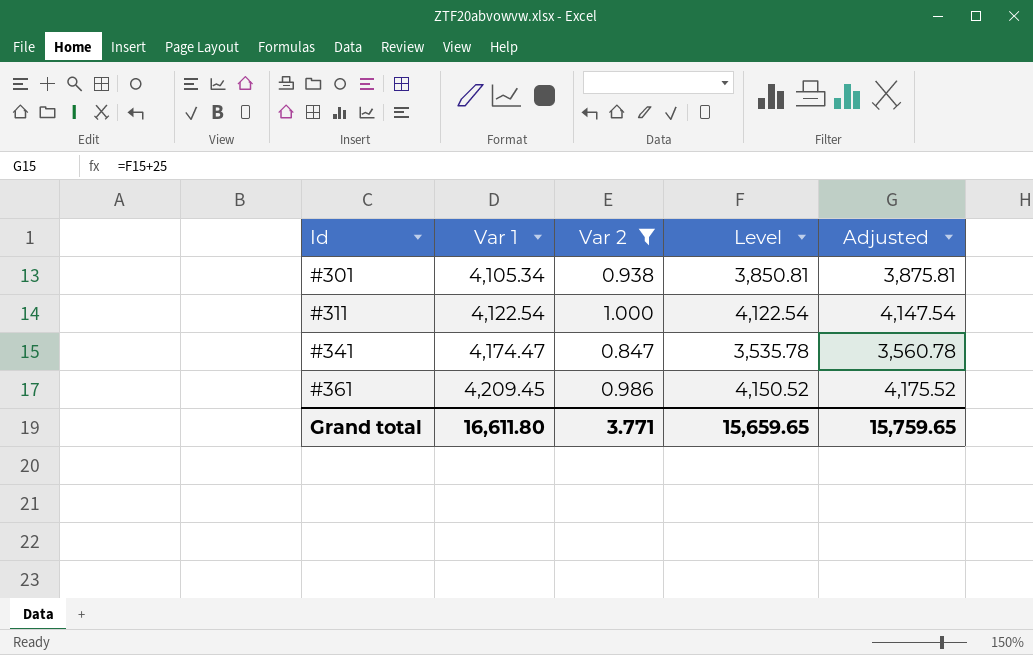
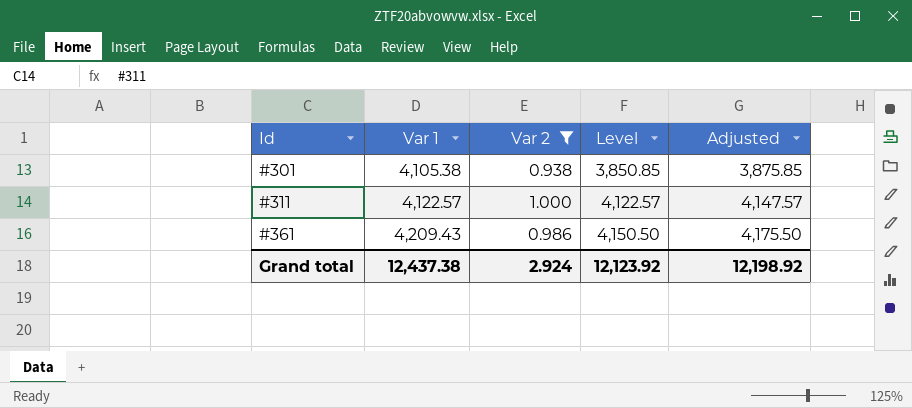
row #341: 4,174.47 | 0.847 | 3,535.78 | 3,560.78 -> none
#301 | Var 1: 4,105.34 -> 4,105.38
#301 | Level: 3,850.81 -> 3,850.85
#301 | Adjusted: 3,875.81 -> 3,875.85
#311 | Var 1: 4,122.54 -> 4,122.57
#311 | Level: 4,122.54 -> 4,122.57
#311 | Adjusted: 4,147.54 -> 4,147.57
#361 | Var 1: 4,209.45 -> 4,209.43
#361 | Level: 4,150.52 -> 4,150.50
#361 | Adjusted: 4,175.52 -> 4,175.50
Grand total | Var 1: 16,611.80 -> 12,437.38
Grand total | Var 2: 3.771 -> 2.924
Grand total | Level: 15,659.65 -> 12,123.92
Grand total | Adjusted: 15,759.65 -> 12,198.92

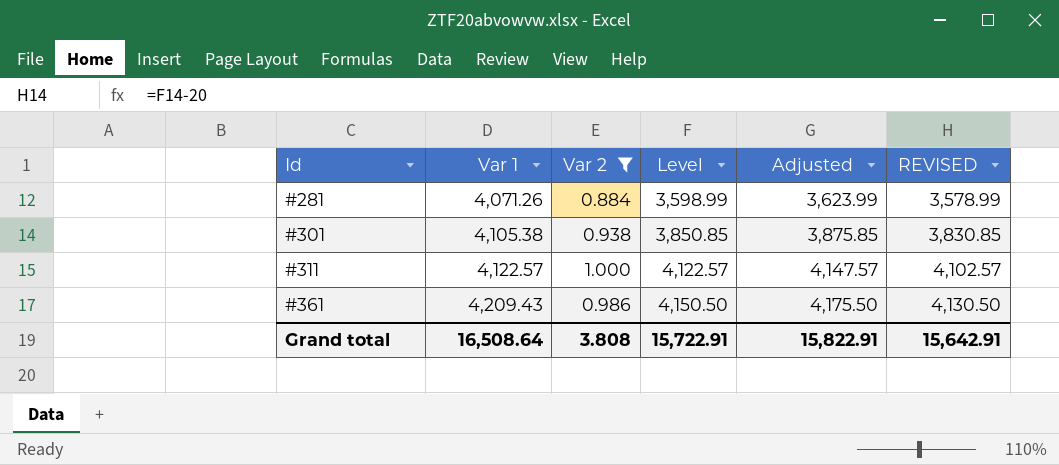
column REVISED | formula: none -> [Level] - 20
row #281: none -> 4,071.26 | 0.884 | 3,598.99 | 3,623.99 | 3,578.99
Grand total | Var 1: 12,437.38 -> 16,508.64
Grand total | Var 2: 2.924 -> 3.808
Grand total | Level: 12,123.92 -> 15,722.91
Grand total | Adjusted: 12,198.92 -> 15,822.91

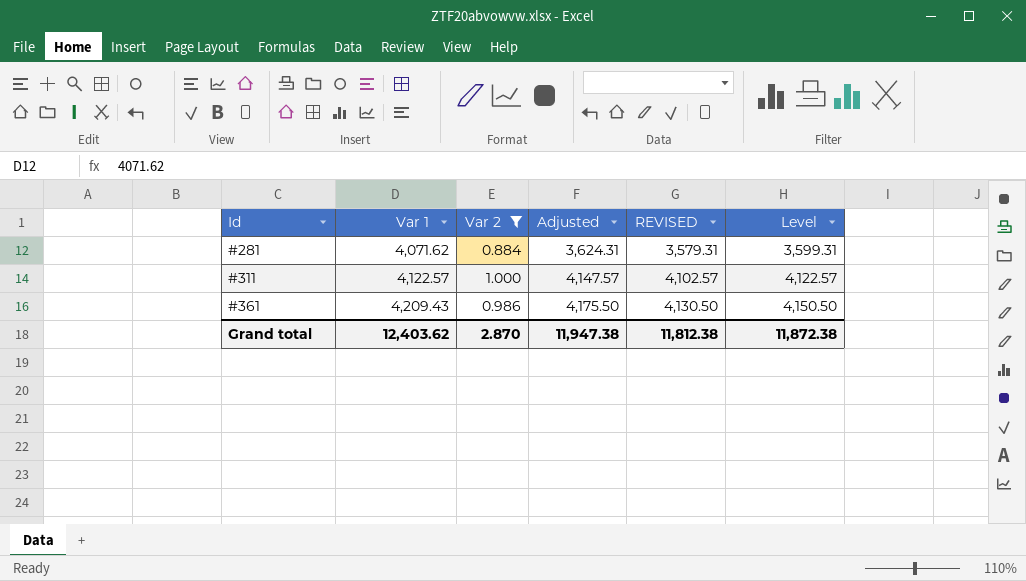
column Level | position: 4 -> 6
row #301: 4,105.38 | 0.938 | 3,850.85 | 3,875.85 | 3,830.85 -> none
#281 | Var 1: 4,071.26 -> 4,071.62
#281 | Adjusted: 3,623.99 -> 3,624.31
#281 | REVISED: 3,578.99 -> 3,579.31
#281 | Level: 3,598.99 -> 3,599.31
Grand total | Var 1: 16,508.64 -> 12,403.62
Grand total | Var 2: 3.808 -> 2.870
Grand total | Adjusted: 15,822.91 -> 11,947.38
Grand total | REVISED: 15,642.91 -> 11,812.38
Grand total | Level: 15,722.91 -> 11,872.38

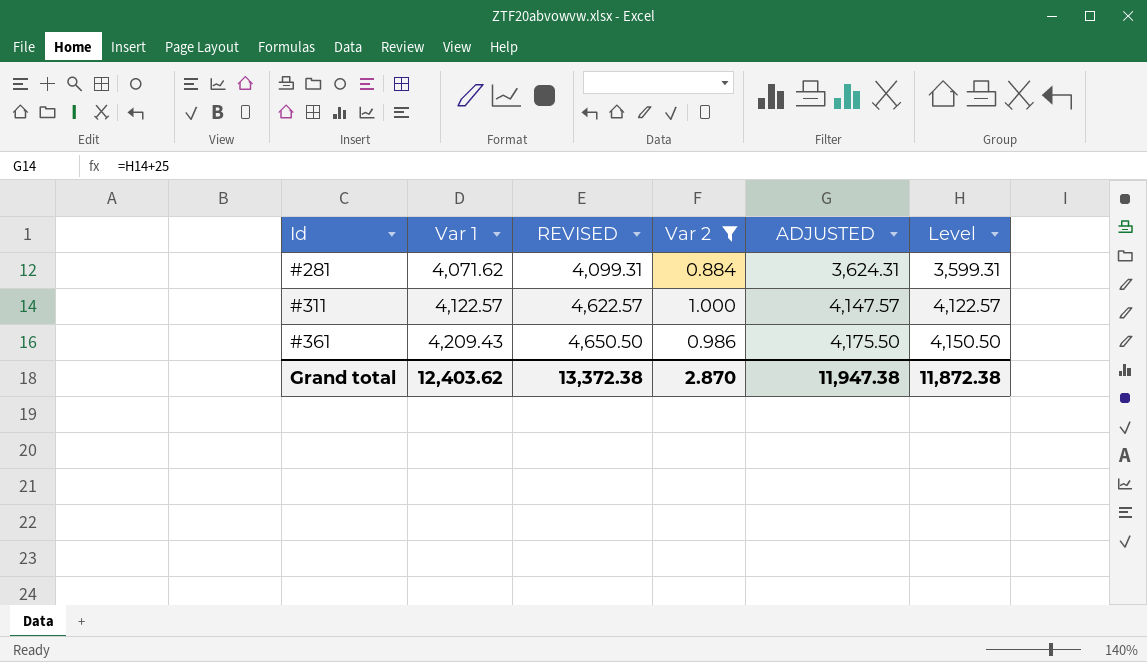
column REVISED | formula: [Level] - 20 -> [Level] + 500
column REVISED | position: 5 -> 3
column name: Adjusted -> ADJUSTED
Grand total | REVISED: 11,812.38 -> 13,372.38

